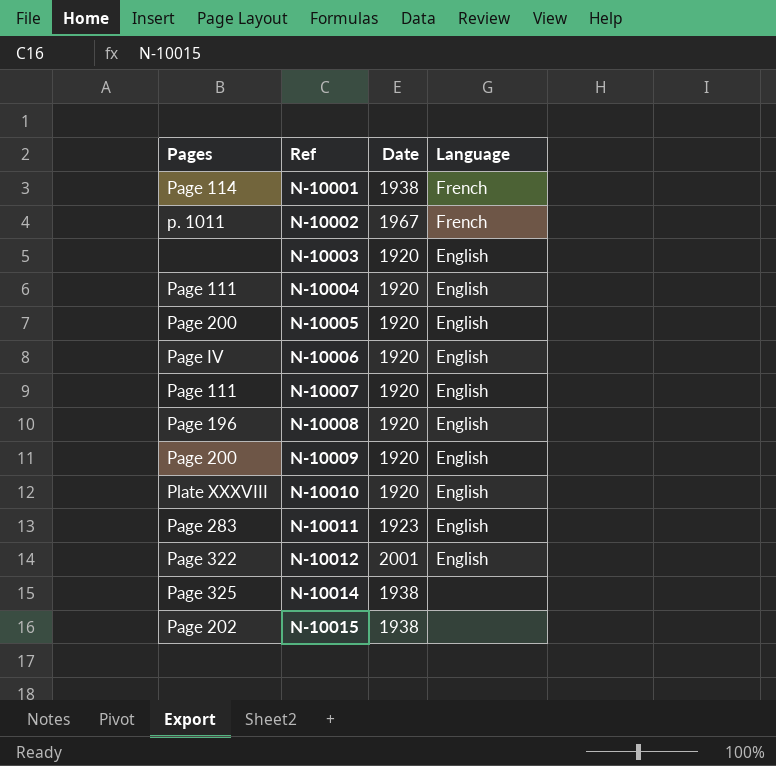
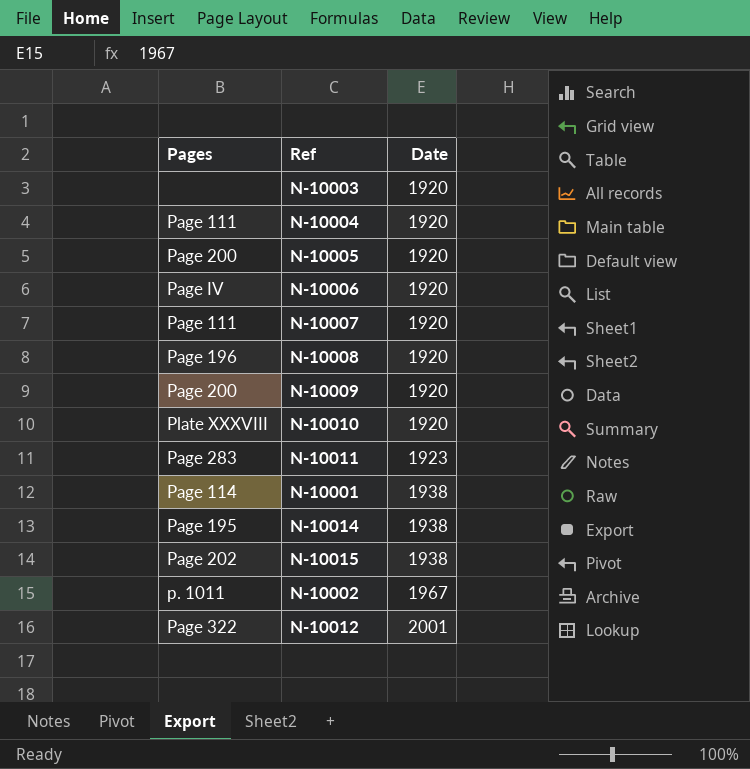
row order: Ref ascending -> Date ascending
column Language | position: 4 -> none
N-10014 | Pages: Page 325 -> Page 195

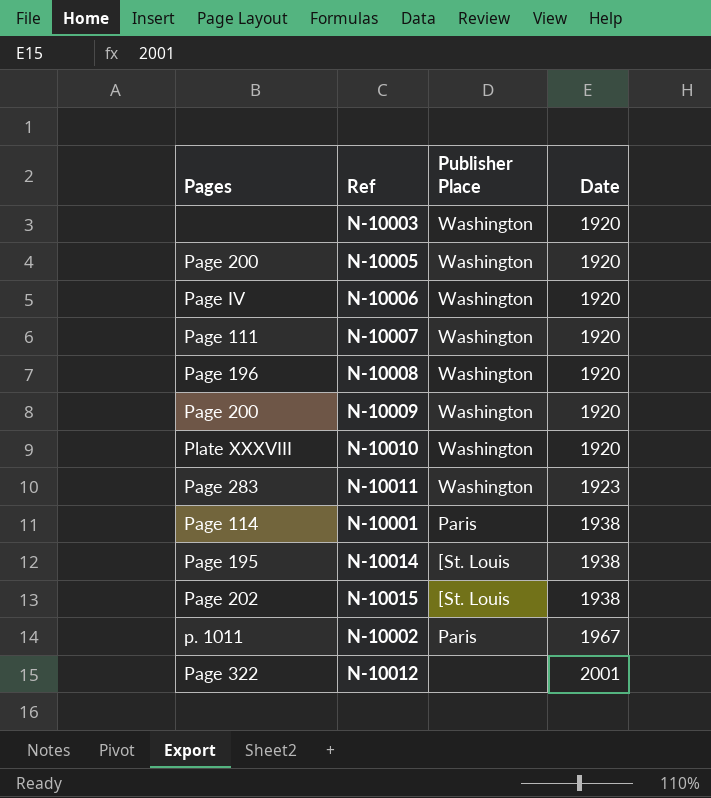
column Publisher Place | position: none -> 3
row N-10004: Page 111 | 1920 -> none

